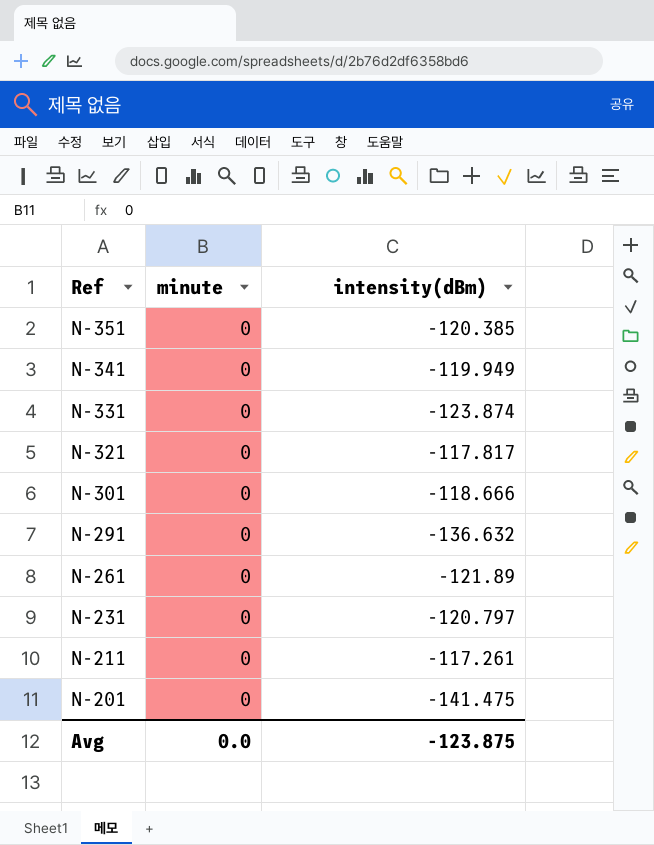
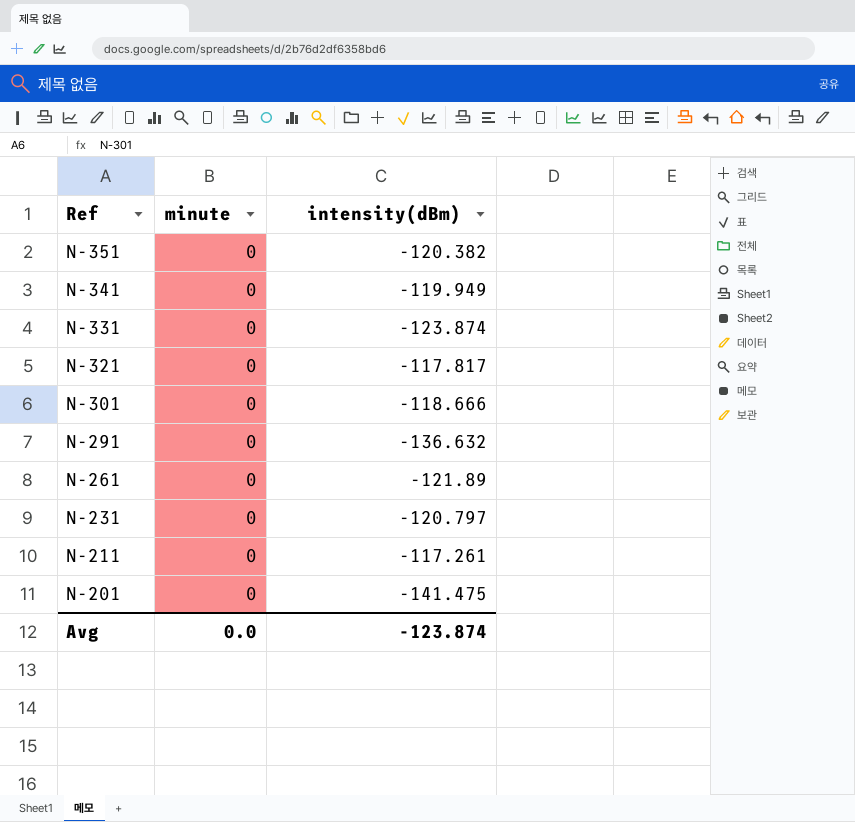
N-351 | intensity(dBm): -120.385 -> -120.382
Avg | intensity(dBm): -123.875 -> -123.874

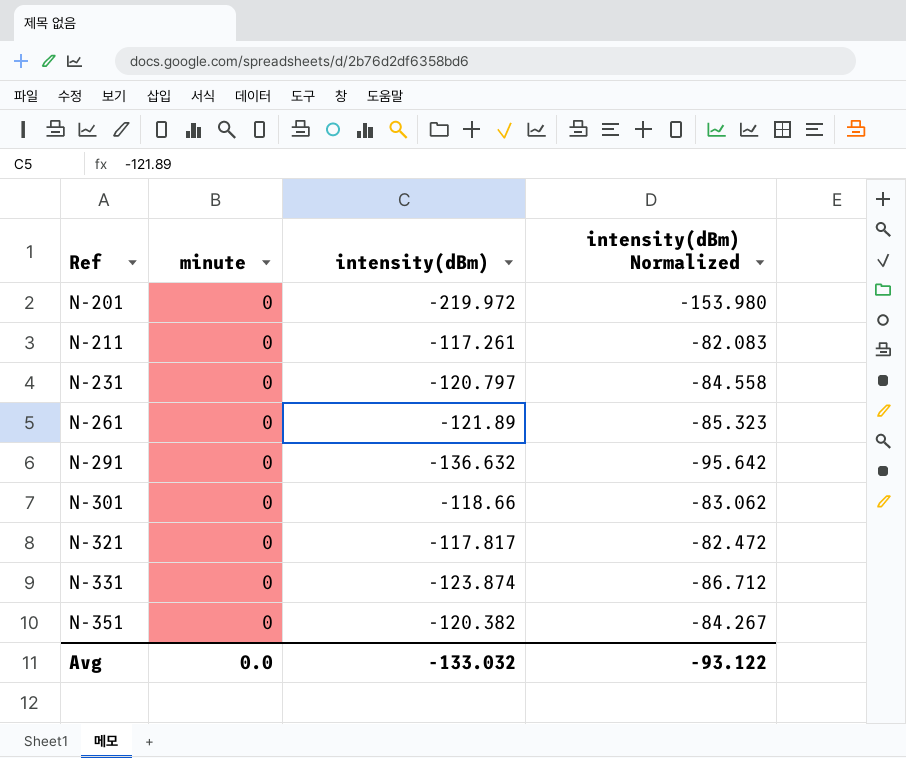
row order: Ref descending -> Ref ascending
column intensity(dBm) Normalized | formula: none -> [intensity(dBm)] * 0.7
row N-341: 0 | -119.949 -> none
N-201 | intensity(dBm): -141.475 -> -219.972
N-301 | intensity(dBm): -118.666 -> -118.66
Avg | intensity(dBm): -123.874 -> -133.032

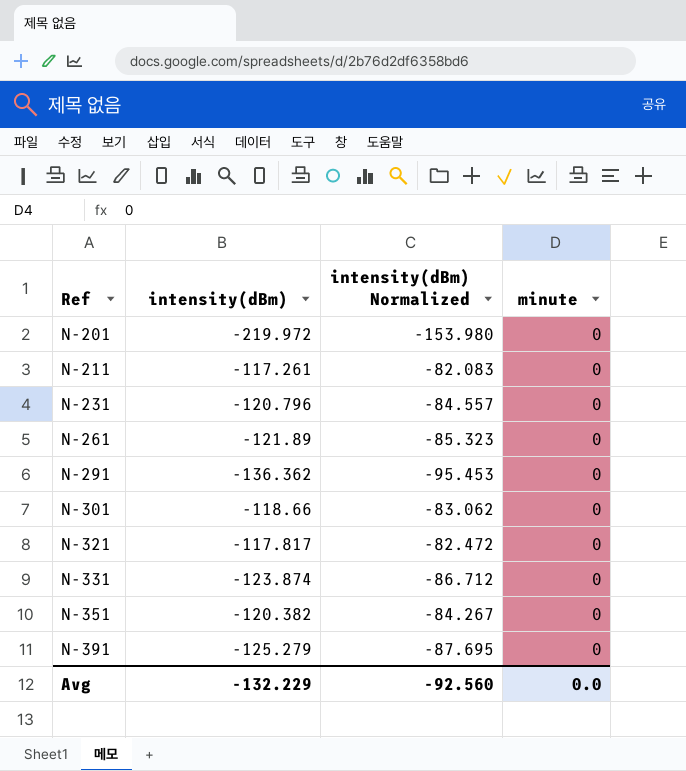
column minute | position: 2 -> 4
N-231 | intensity(dBm): -120.797 -> -120.796
N-231 | intensity(dBm) Normalized: -84.558 -> -84.557
N-291 | intensity(dBm): -136.632 -> -136.362
N-291 | intensity(dBm) Normalized: -95.642 -> -95.453
row N-391: none -> -125.279 | -87.695 | 0
Avg | intensity(dBm): -133.032 -> -132.229
Avg | intensity(dBm) Normalized: -93.122 -> -92.560

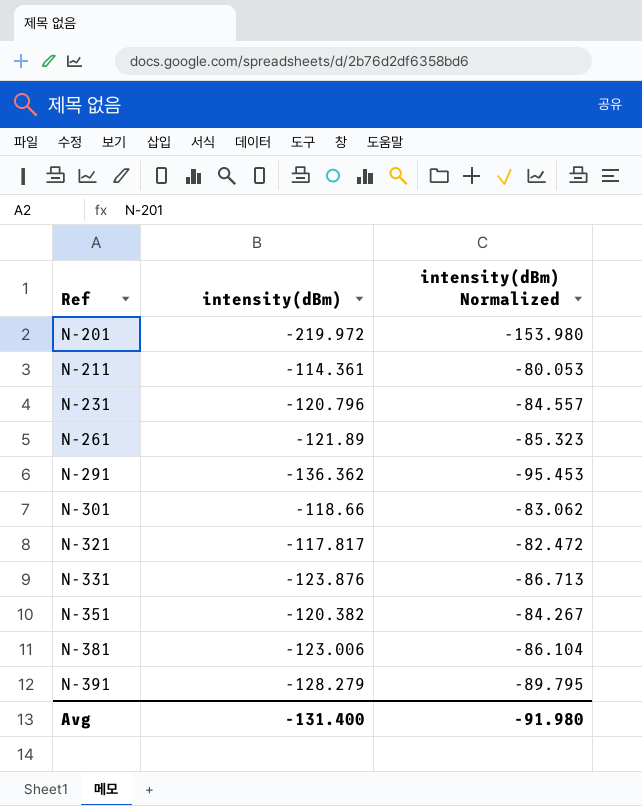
column minute | position: 4 -> none
N-211 | intensity(dBm): -117.261 -> -114.361
N-211 | intensity(dBm) Normalized: -82.083 -> -80.053
N-331 | intensity(dBm): -123.874 -> -123.876
N-331 | intensity(dBm) Normalized: -86.712 -> -86.713
row N-381: none -> -123.006 | -86.104
N-391 | intensity(dBm): -125.279 -> -128.279
N-391 | intensity(dBm) Normalized: -87.695 -> -89.795
Avg | intensity(dBm): -132.229 -> -131.400
Avg | intensity(dBm) Normalized: -92.560 -> -91.980

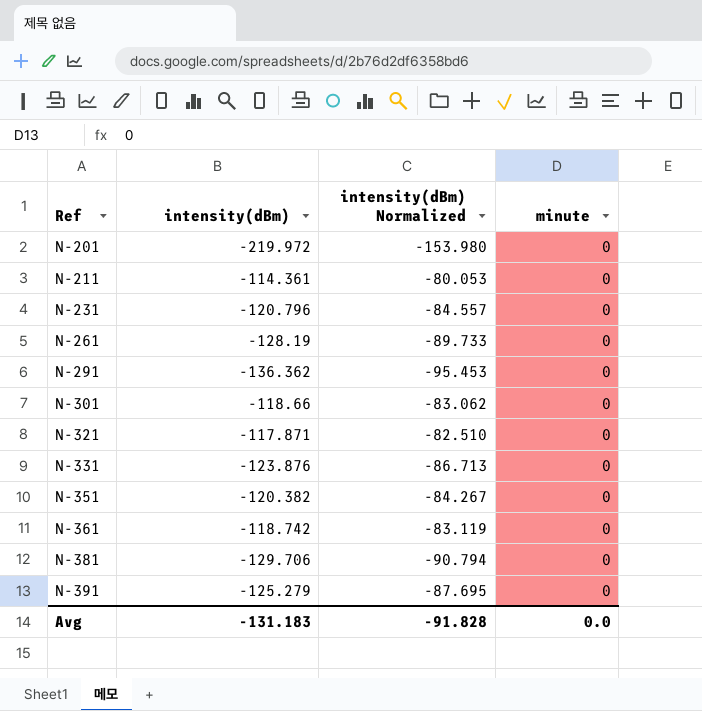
column minute | position: none -> 4
N-261 | intensity(dBm): -121.89 -> -128.19
N-261 | intensity(dBm) Normalized: -85.323 -> -89.733
N-321 | intensity(dBm): -117.817 -> -117.871
N-321 | intensity(dBm) Normalized: -82.472 -> -82.510
row N-361: none -> -118.742 | -83.119 | 0
N-381 | intensity(dBm): -123.006 -> -129.706
N-381 | intensity(dBm) Normalized: -86.104 -> -90.794
N-391 | intensity(dBm): -128.279 -> -125.279
N-391 | intensity(dBm) Normalized: -89.795 -> -87.695
Avg | intensity(dBm): -131.400 -> -131.183
Avg | intensity(dBm) Normalized: -91.980 -> -91.828

